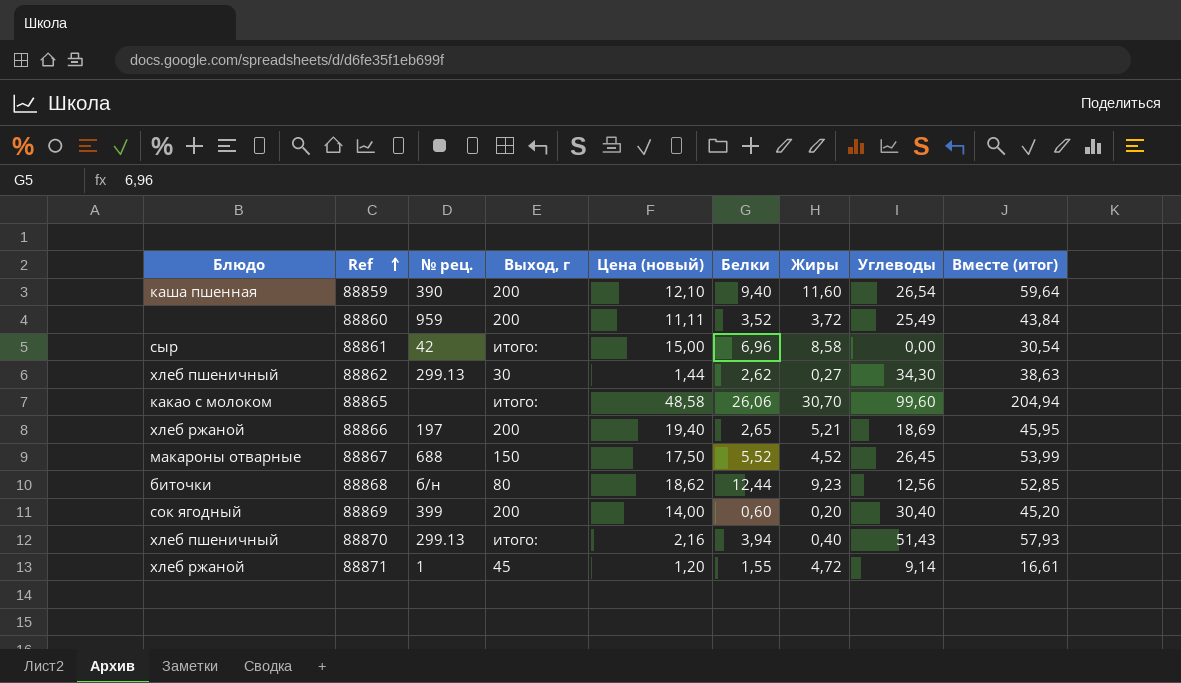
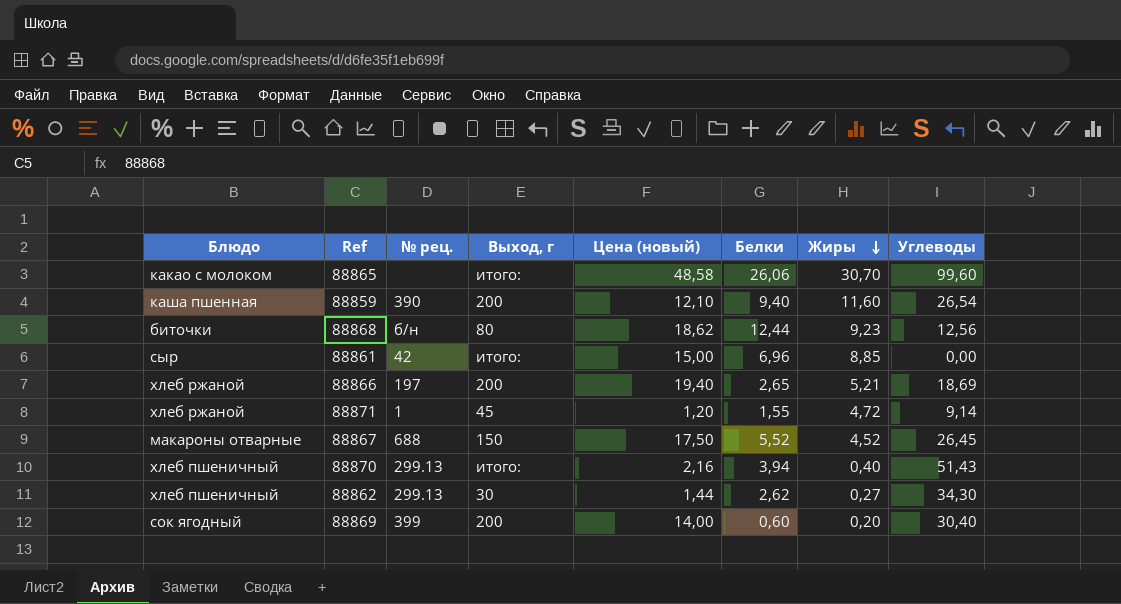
row order: Ref ascending -> Жиры descending
column Вместе (итог) | formula: [Цена (новый)] + [Белки] + [Жиры] + [Углеводы] -> none
row 88860: none | 959 | 200 | 11,11 | 3,52 | 3,72 | 25,49 | 43,84 -> none
88861 | Жиры: 8,58 -> 8,85

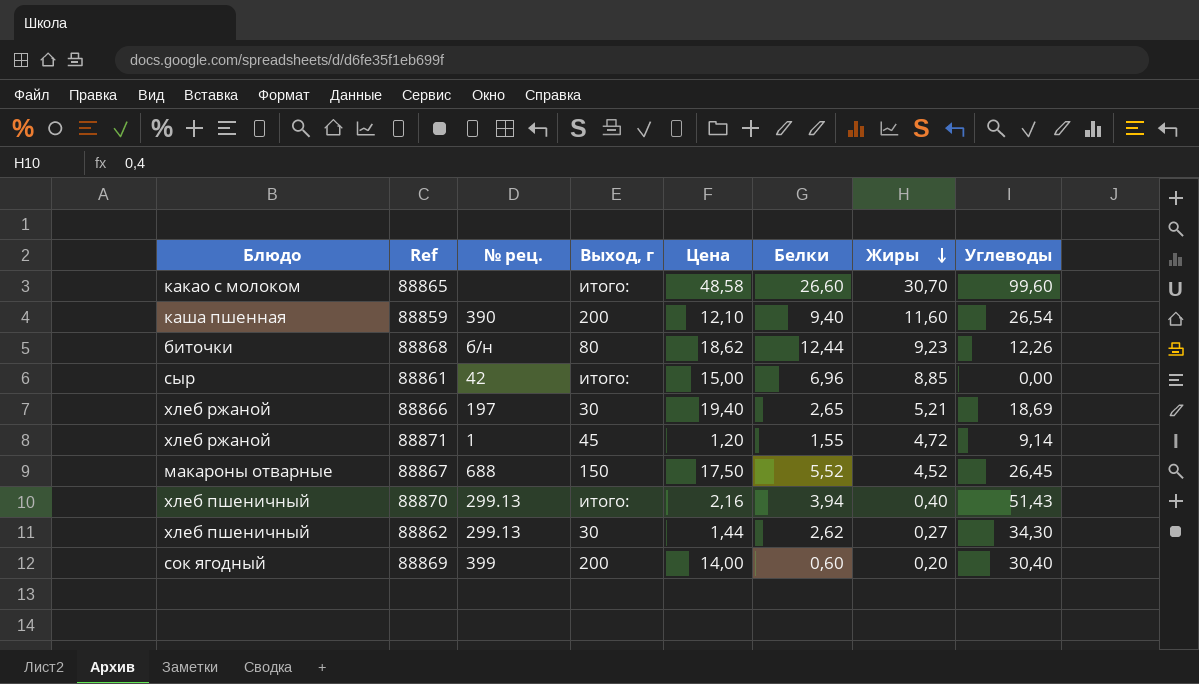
column name: Цена (новый) -> Цена
88865 | Белки: 26,06 -> 26,60
88868 | Углеводы: 12,56 -> 12,26
88866 | Выход, г: 200 -> 30

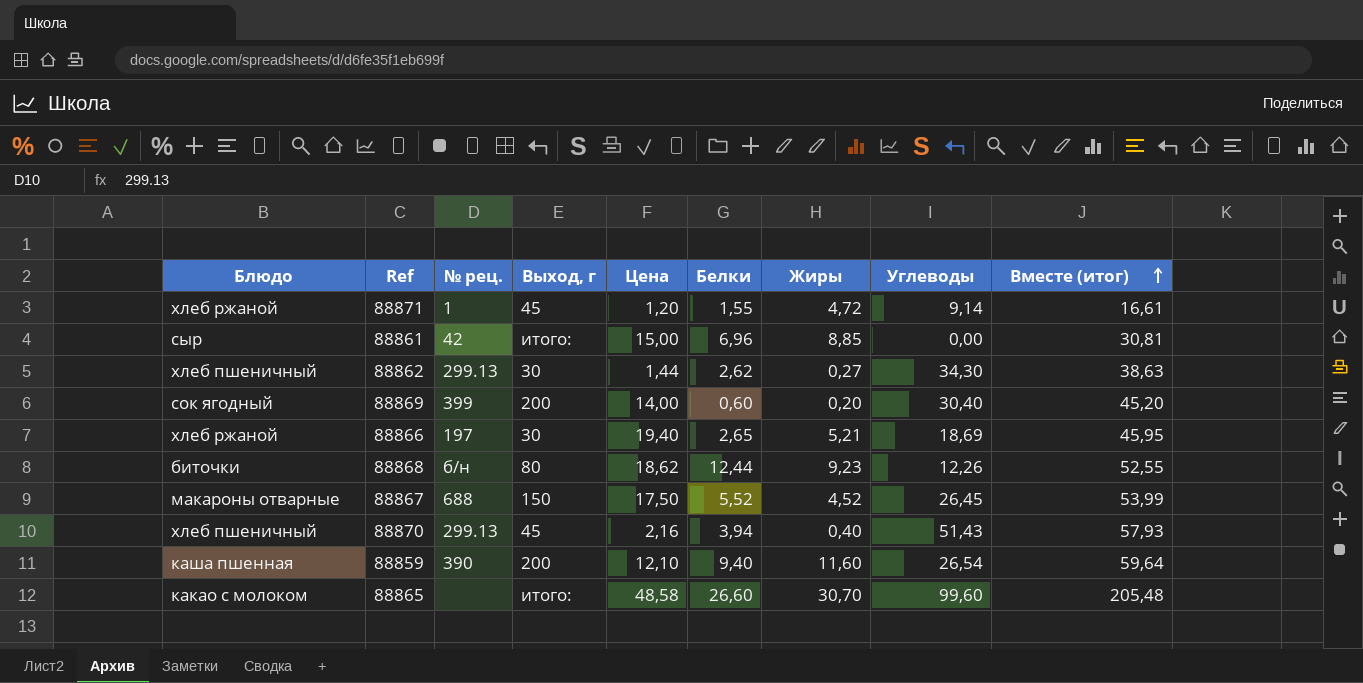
row order: Жиры descending -> Вместе (итог) ascending
column Вместе (итог) | formula: none -> [Цена] + [Белки] + [Жиры] + [Углеводы]
88870 | Выход, г: итого: -> 45

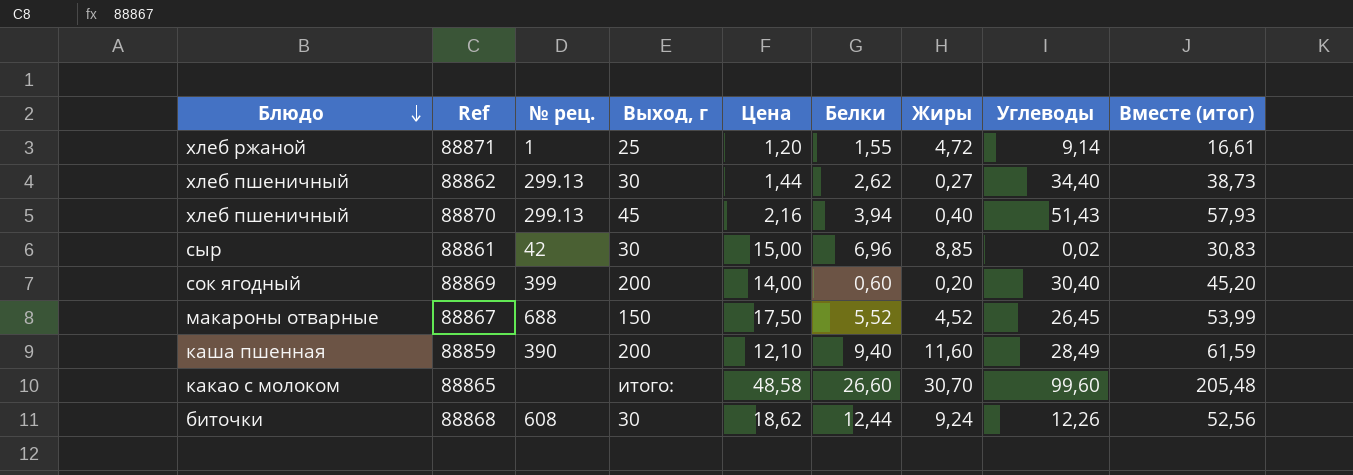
row order: Вместе (итог) ascending -> Блюдо descending
row 88866: хлеб ржаной | 197 | 30 | 19,40 | 2,65 | 5,21 | 18,69 | 45,95 -> none
88871 | Выход, г: 45 -> 25
88862 | Углеводы: 34,30 -> 34,40
88862 | Вместе (итог): 38,63 -> 38,73
88861 | Выход, г: итого: -> 30
88861 | Углеводы: 0,00 -> 0,02
88861 | Вместе (итог): 30,81 -> 30,83
88859 | Углеводы: 26,54 -> 28,49
88859 | Вместе (итог): 59,64 -> 61,59
88868 | № рец.: б/н -> 608
88868 | Выход, г: 80 -> 30
88868 | Жиры: 9,23 -> 9,24
88868 | Вместе (итог): 52,55 -> 52,56

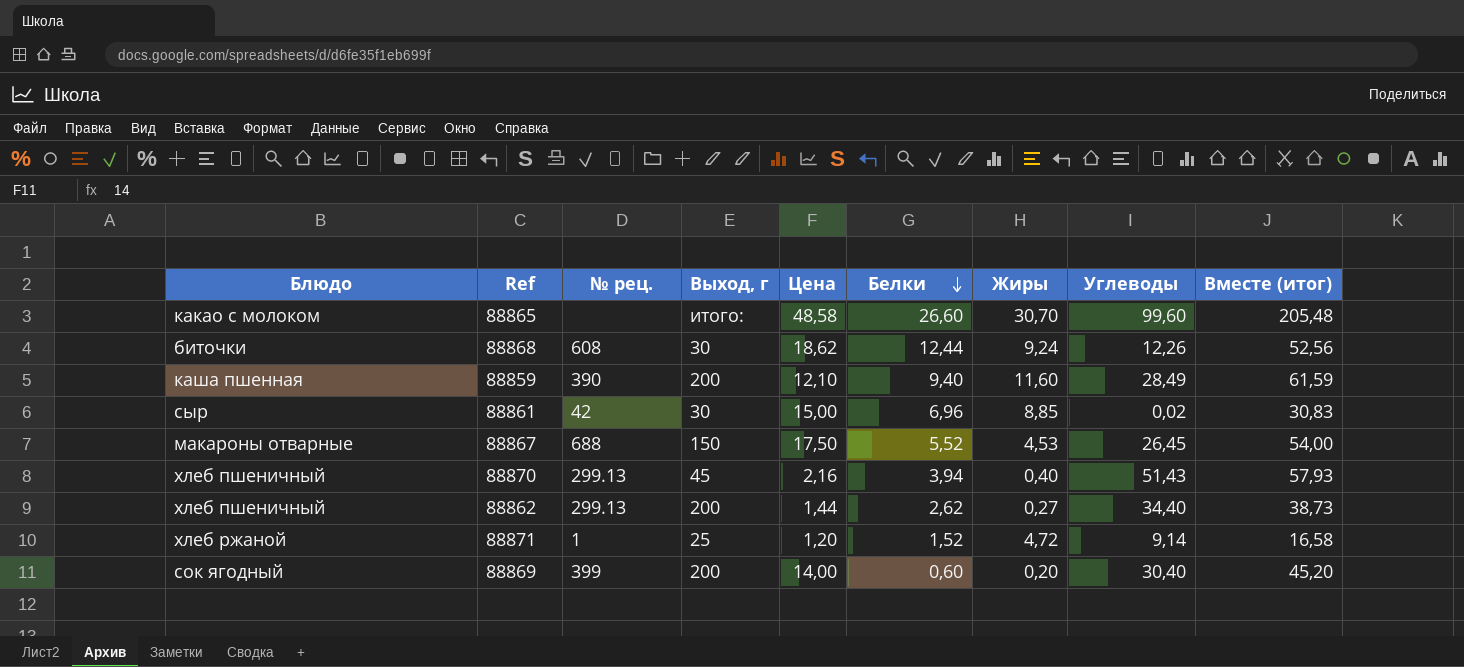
row order: Блюдо descending -> Белки descending
88867 | Жиры: 4,52 -> 4,53
88867 | Вместе (итог): 53,99 -> 54,00
88862 | Выход, г: 30 -> 200
88871 | Белки: 1,55 -> 1,52
88871 | Вместе (итог): 16,61 -> 16,58

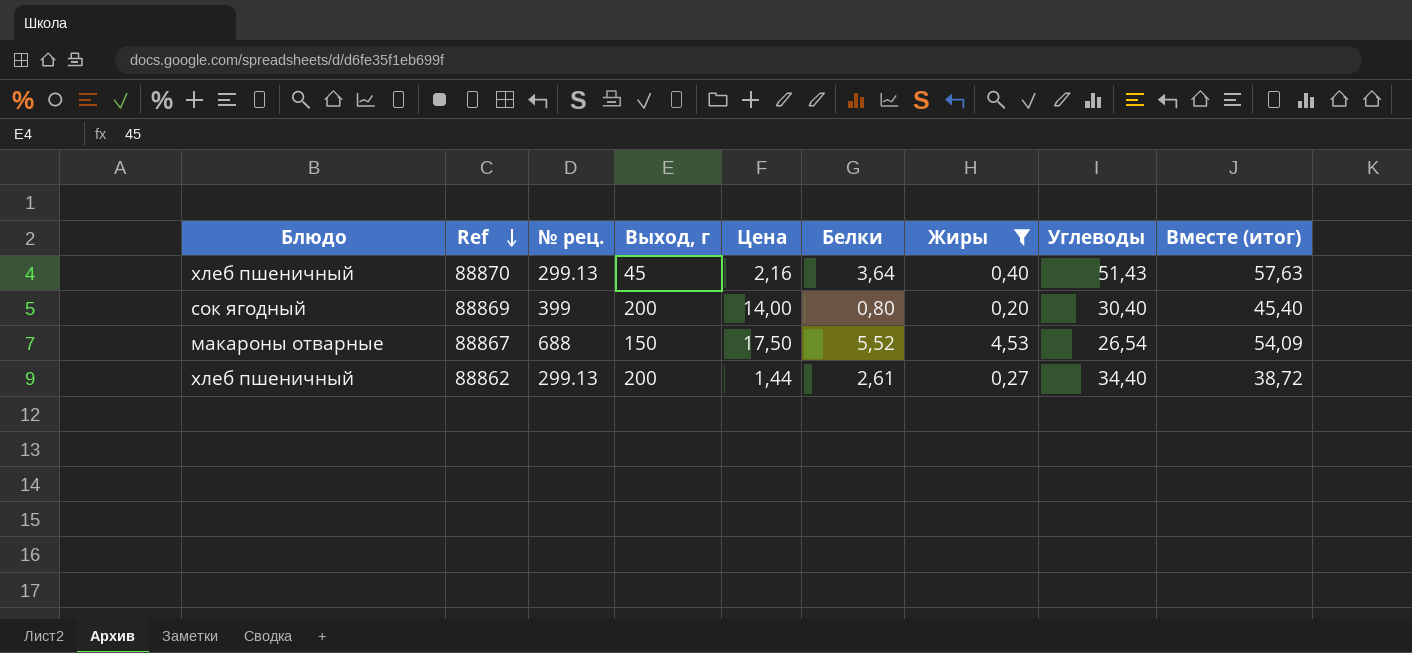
filter: none -> Жиры <= 4,53
row order: Белки descending -> Ref descending
88870 | Белки: 3,94 -> 3,64
88870 | Вместе (итог): 57,93 -> 57,63
88869 | Белки: 0,60 -> 0,80
88869 | Вместе (итог): 45,20 -> 45,40
88867 | Углеводы: 26,45 -> 26,54
88867 | Вместе (итог): 54,00 -> 54,09
88862 | Белки: 2,62 -> 2,61
88862 | Вместе (итог): 38,73 -> 38,72

